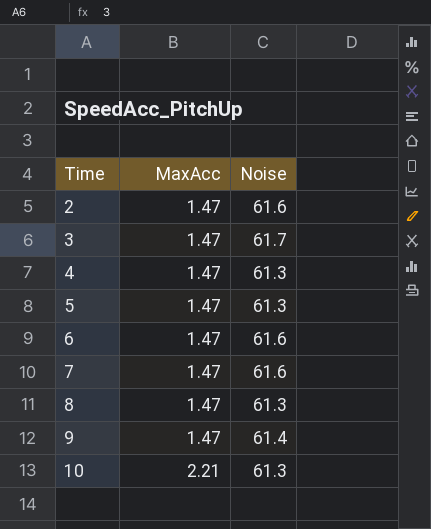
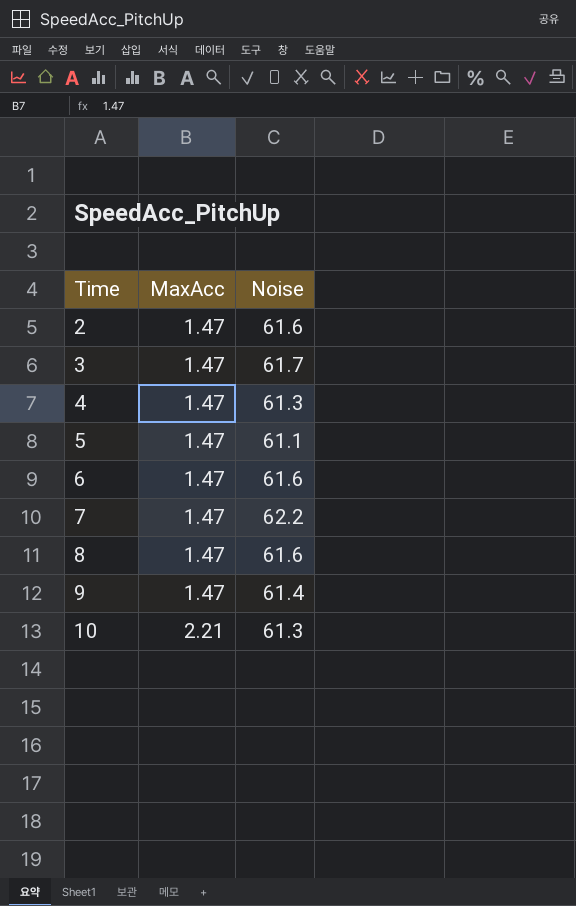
5 | Noise: 61.3 -> 61.1
7 | Noise: 61.6 -> 62.2
8 | Noise: 61.3 -> 61.6

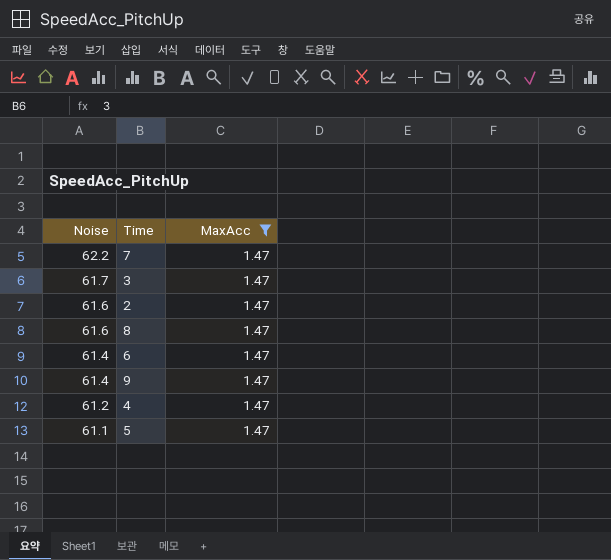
filter: none -> MaxAcc = 1.47
row order: Time ascending -> Noise descending
column Noise | position: 3 -> 1
6 | Noise: 61.6 -> 61.4
4 | Noise: 61.3 -> 61.2

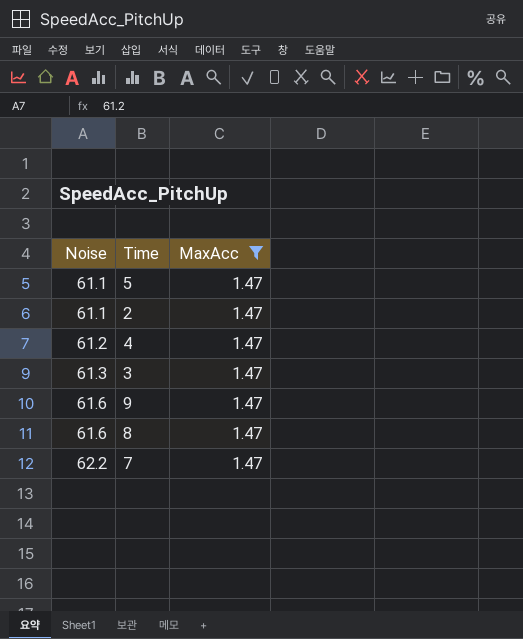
row order: Noise descending -> Noise ascending
row 6: 61.4 | 1.47 -> none
2 | Noise: 61.6 -> 61.1
3 | Noise: 61.7 -> 61.3
9 | Noise: 61.4 -> 61.6

